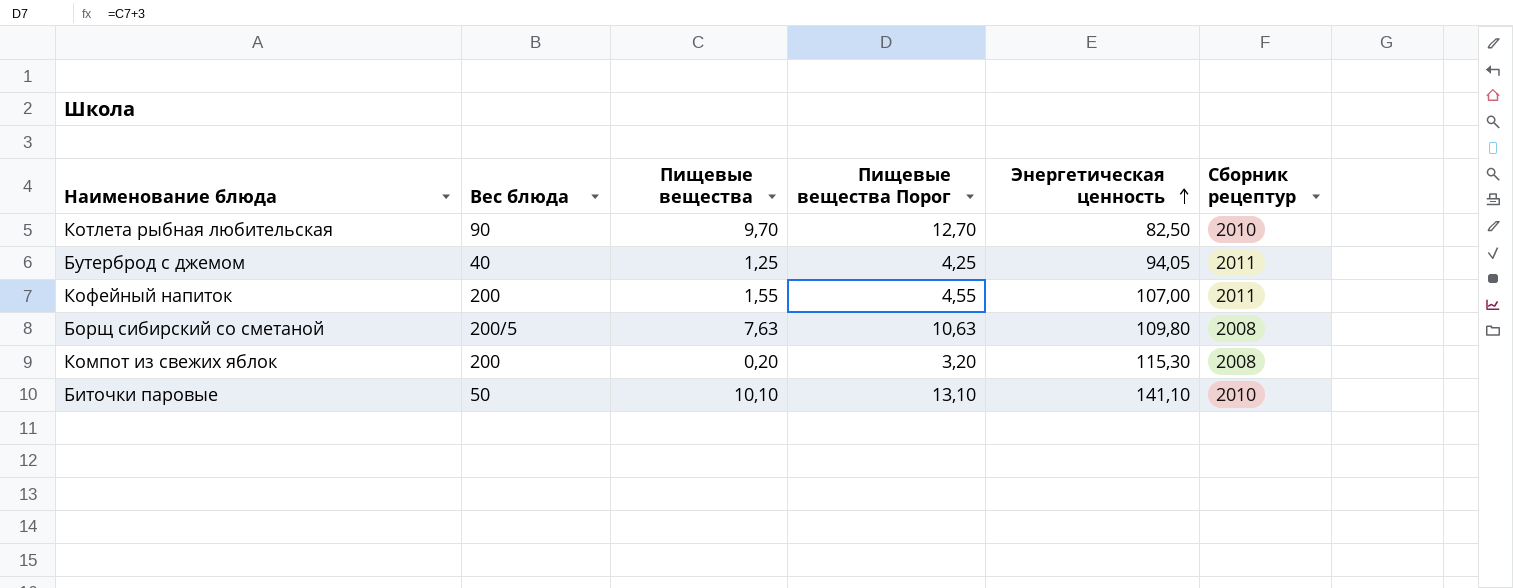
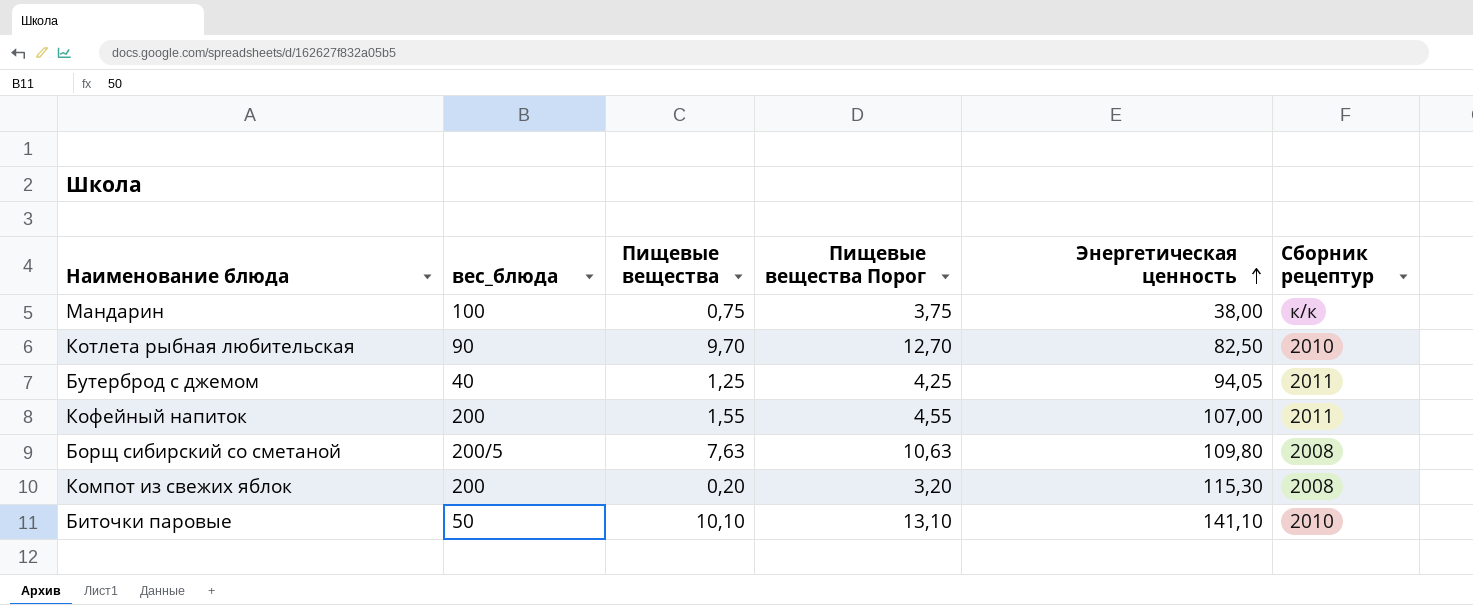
column name: Вес блюда -> вес_блюда
row Мандарин: none -> 100 | 0,75 | 3,75 | 38,00 | к/к

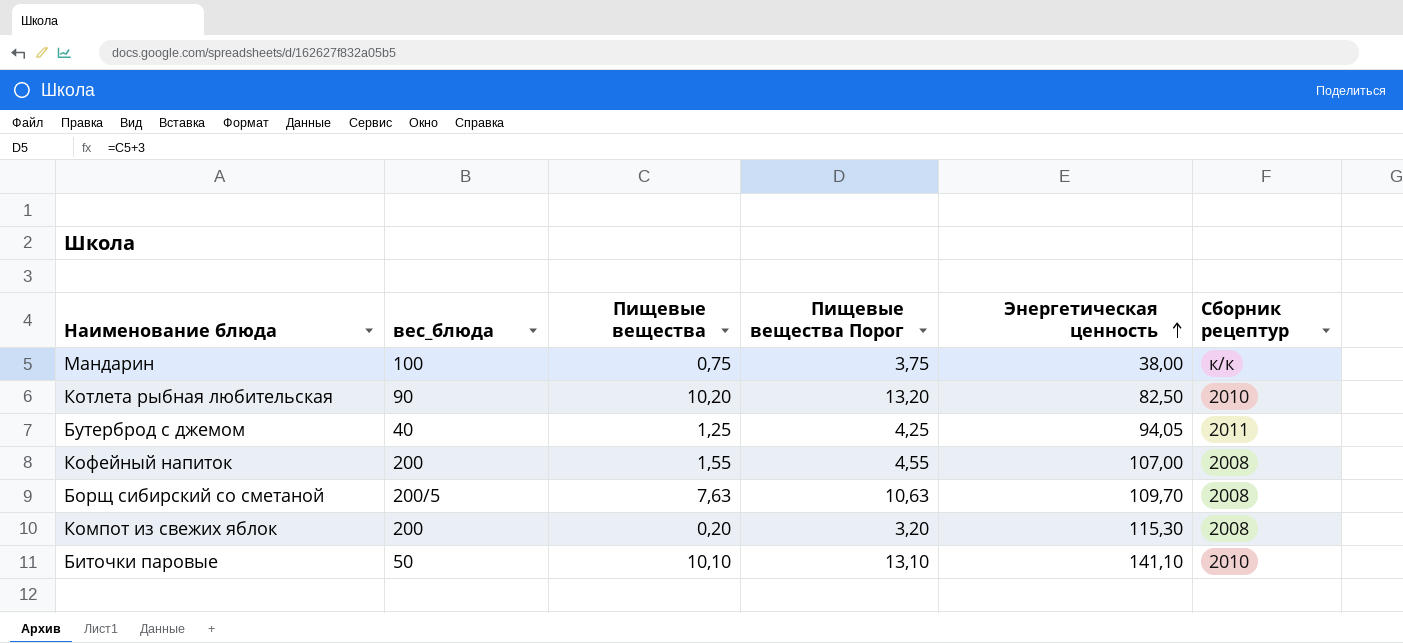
Котлета рыбная любительская | Пищевые вещества: 9,70 -> 10,20
Котлета рыбная любительская | Пищевые вещества Порог: 12,70 -> 13,20
Кофейный напиток | Сборник рецептур: 2011 -> 2008
Борщ сибирский со сметаной | Энергетическая ценность: 109,80 -> 109,70

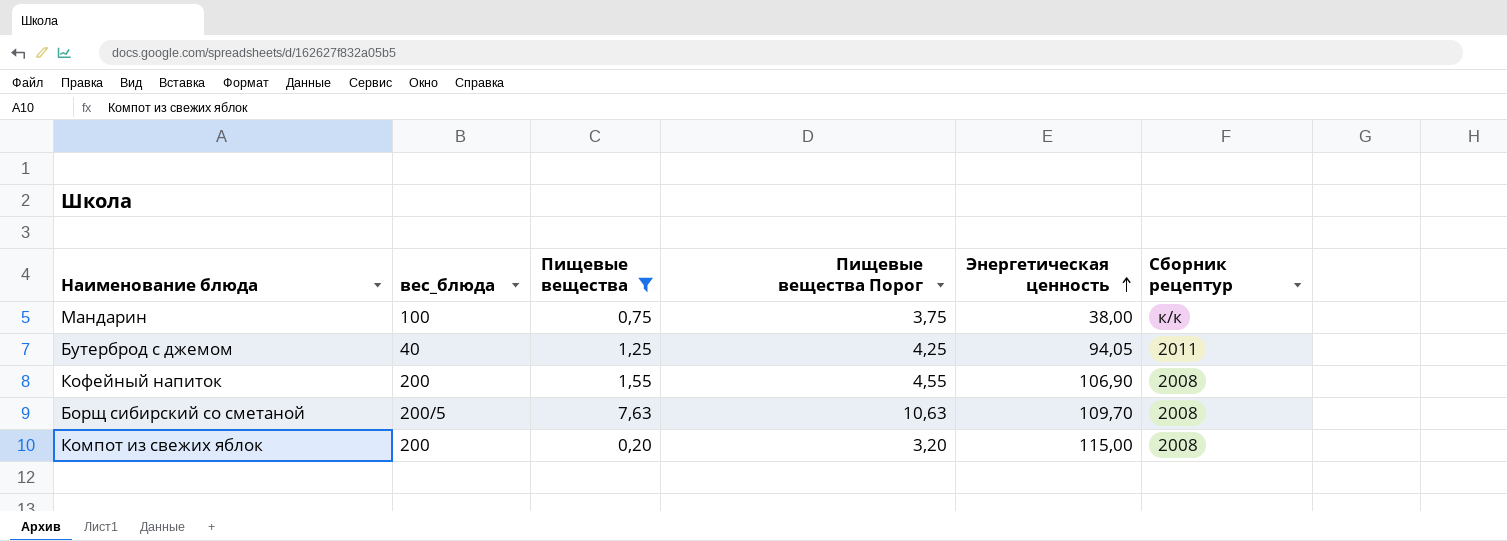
filter: none -> Пищевые вещества <= 7,63
Кофейный напиток | Энергетическая ценность: 107,00 -> 106,90
Компот из свежих яблок | Энергетическая ценность: 115,30 -> 115,00

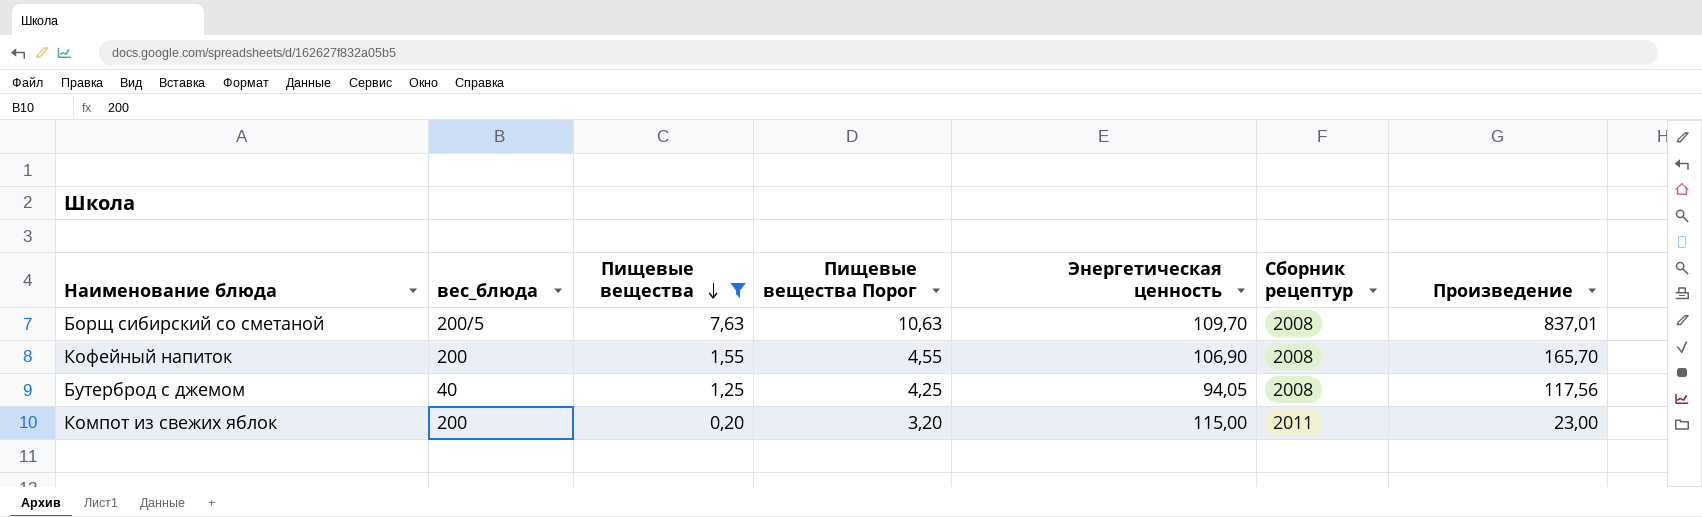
row order: Энергетическая ценность ascending -> Пищевые вещества descending
column Произведение | formula: none -> [Пищевые вещества] * [Энергетическая ценность]
row Мандарин: 100 | 0,75 | 3,75 | 38,00 | к/к -> none
Бутерброд с джемом | Сборник рецептур: 2011 -> 2008
Компот из свежих яблок | Сборник рецептур: 2008 -> 2011

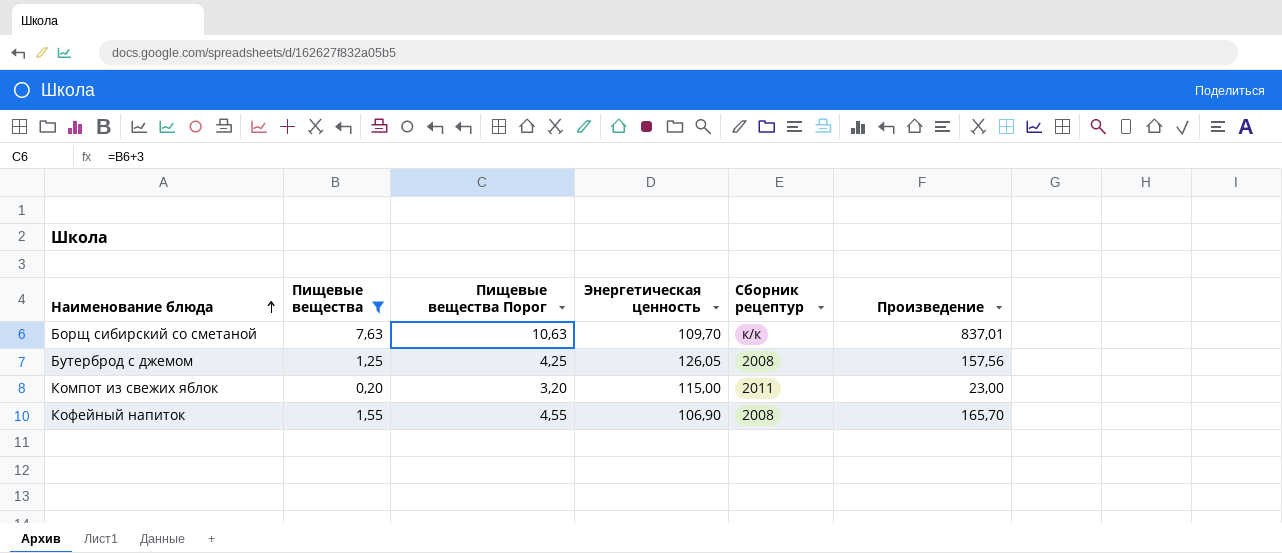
row order: Пищевые вещества descending -> Наименование блюда ascending
column вес_блюда | position: 2 -> none
Борщ сибирский со сметаной | Сборник рецептур: 2008 -> к/к
Бутерброд с джемом | Энергетическая ценность: 94,05 -> 126,05
Бутерброд с джемом | Произведение: 117,56 -> 157,56

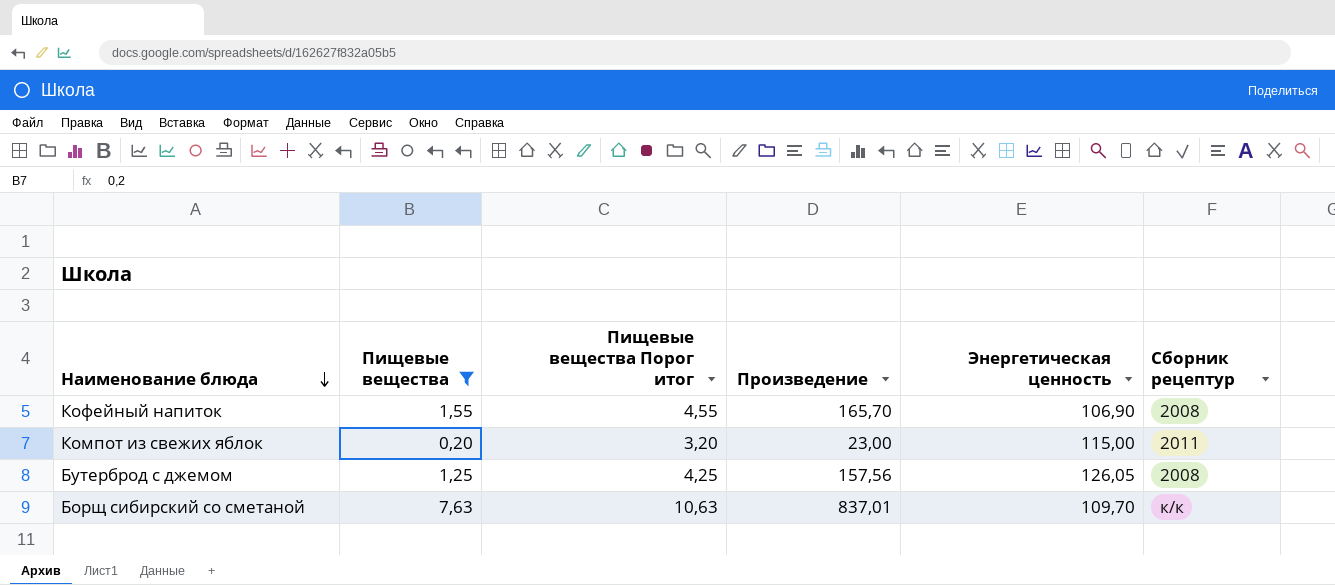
row order: Наименование блюда ascending -> Наименование блюда descending
column name: Пищевые вещества Порог -> Пищевые вещества Порог итог
column Произведение | position: 6 -> 4

